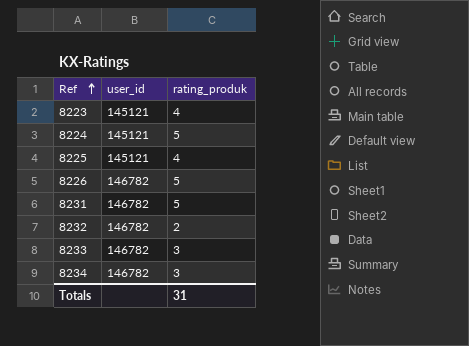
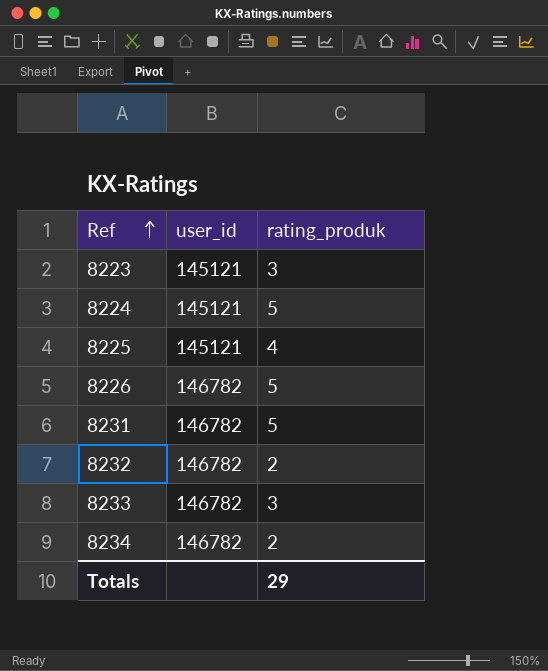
8223 | rating_produk: 4 -> 3
8234 | rating_produk: 3 -> 2
Totals | rating_produk: 31 -> 29

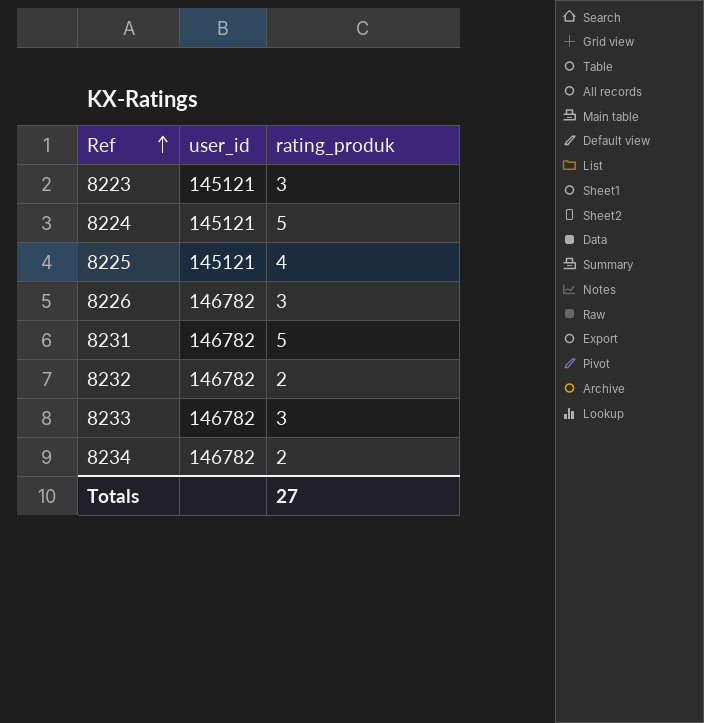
8226 | rating_produk: 5 -> 3
Totals | rating_produk: 29 -> 27

